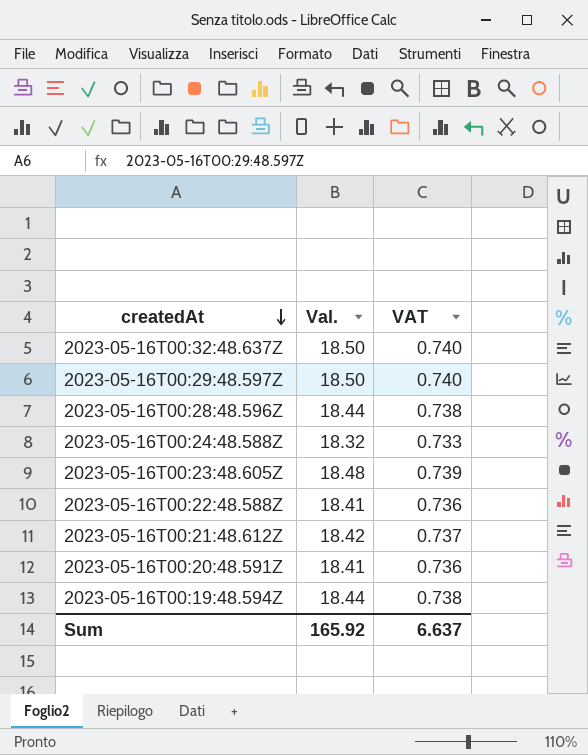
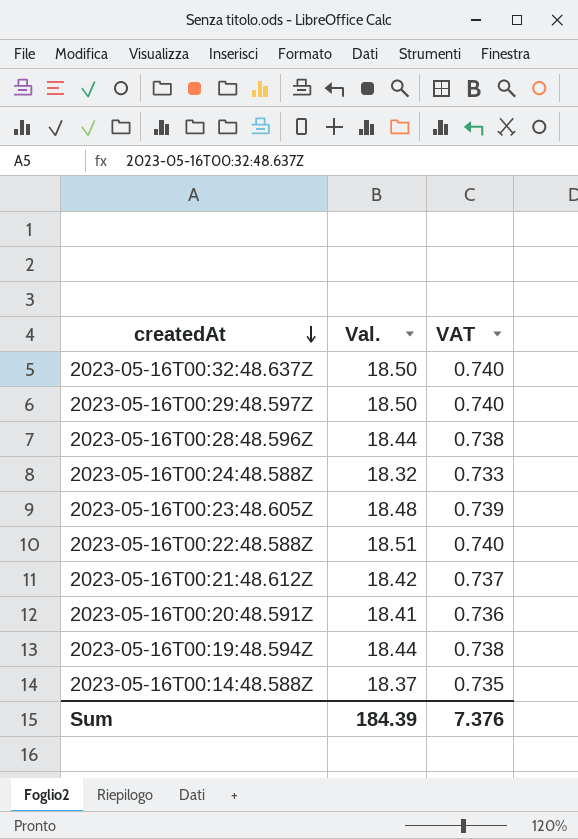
2023-05-16T00:22:48.588Z | Val.: 18.41 -> 18.51
2023-05-16T00:22:48.588Z | VAT: 0.736 -> 0.740
row 2023-05-16T00:14:48.588Z: none -> 18.37 | 0.735
Sum | Val.: 165.92 -> 184.39
Sum | VAT: 6.637 -> 7.376

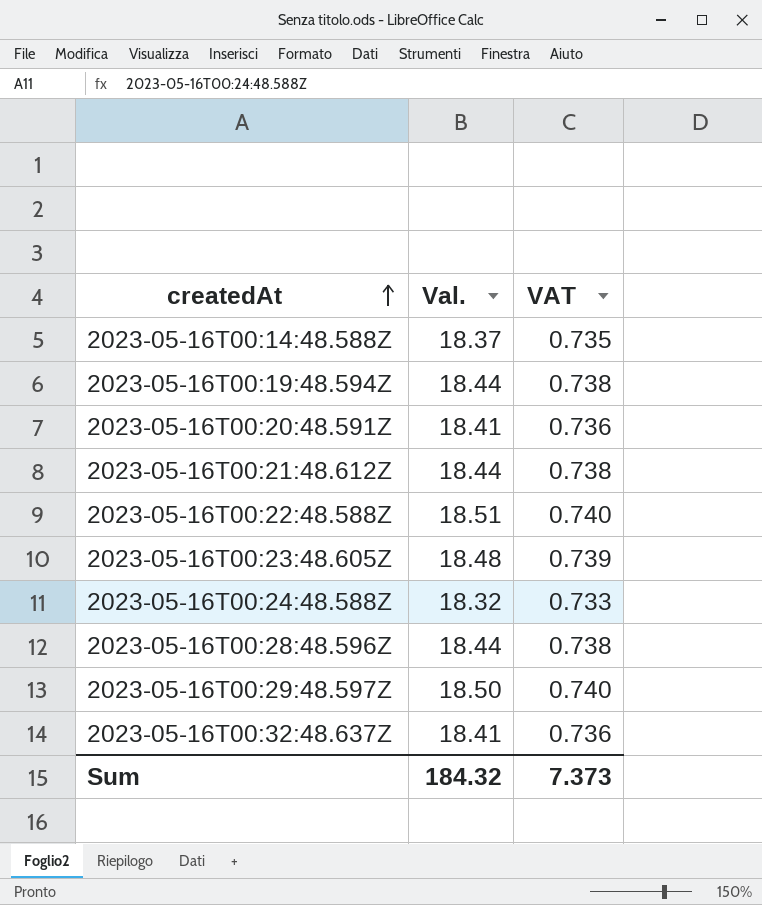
row order: createdAt descending -> createdAt ascending
2023-05-16T00:21:48.612Z | Val.: 18.42 -> 18.44
2023-05-16T00:21:48.612Z | VAT: 0.737 -> 0.738
2023-05-16T00:32:48.637Z | Val.: 18.50 -> 18.41
2023-05-16T00:32:48.637Z | VAT: 0.740 -> 0.736
Sum | Val.: 184.39 -> 184.32
Sum | VAT: 7.376 -> 7.373

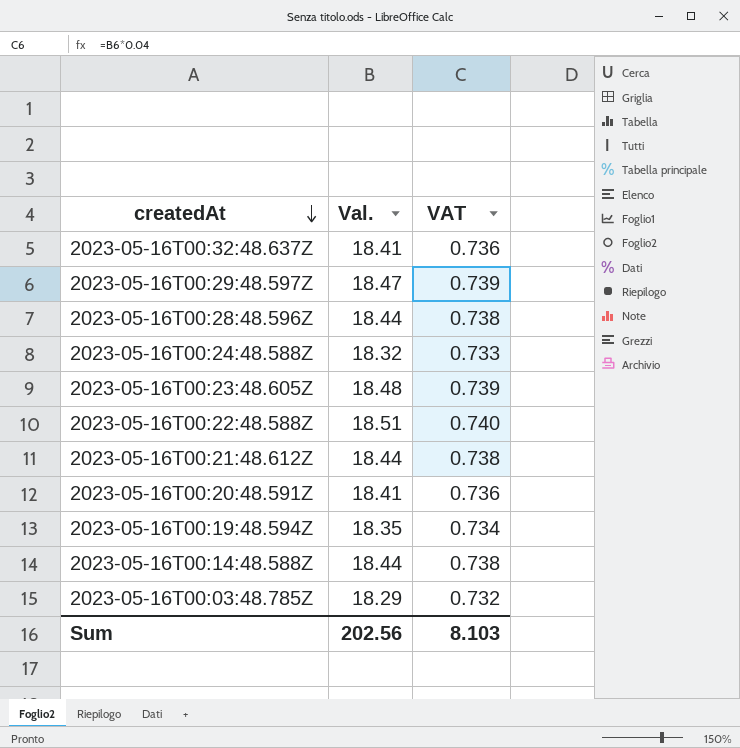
row order: createdAt ascending -> createdAt descending
2023-05-16T00:29:48.597Z | Val.: 18.50 -> 18.47
2023-05-16T00:29:48.597Z | VAT: 0.740 -> 0.739
2023-05-16T00:19:48.594Z | Val.: 18.44 -> 18.35
2023-05-16T00:19:48.594Z | VAT: 0.738 -> 0.734
2023-05-16T00:14:48.588Z | Val.: 18.37 -> 18.44
2023-05-16T00:14:48.588Z | VAT: 0.735 -> 0.738
row 2023-05-16T00:03:48.785Z: none -> 18.29 | 0.732
Sum | Val.: 184.32 -> 202.56
Sum | VAT: 7.373 -> 8.103

